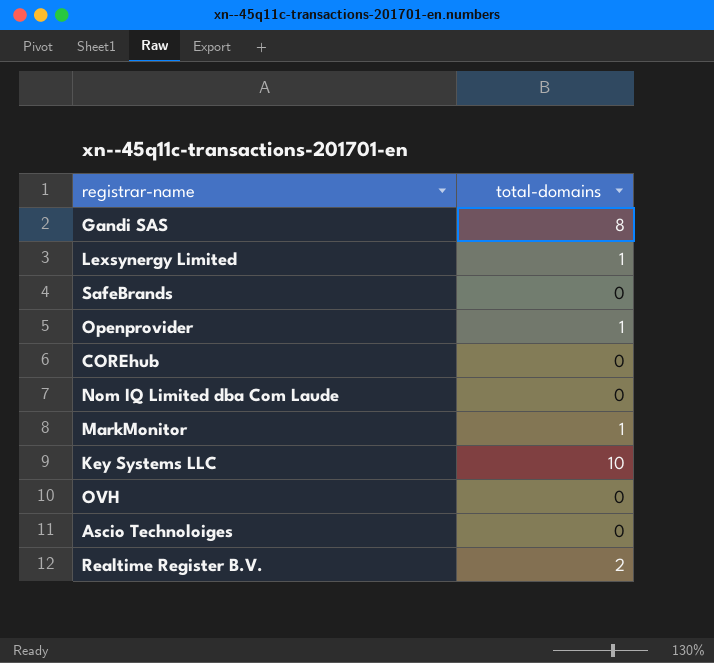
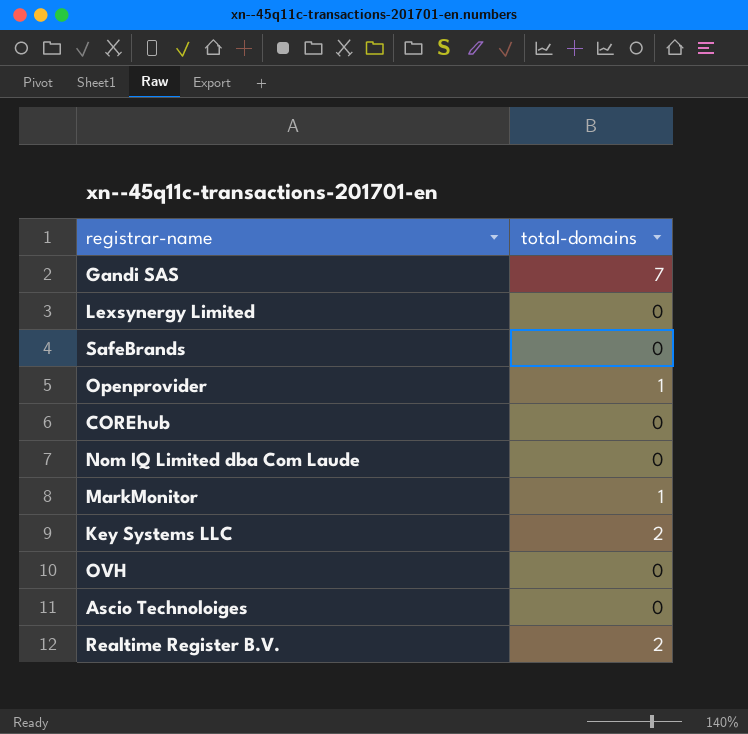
Gandi SAS | total-domains: 8 -> 7
Lexsynergy Limited | total-domains: 1 -> 0
Key Systems LLC | total-domains: 10 -> 2

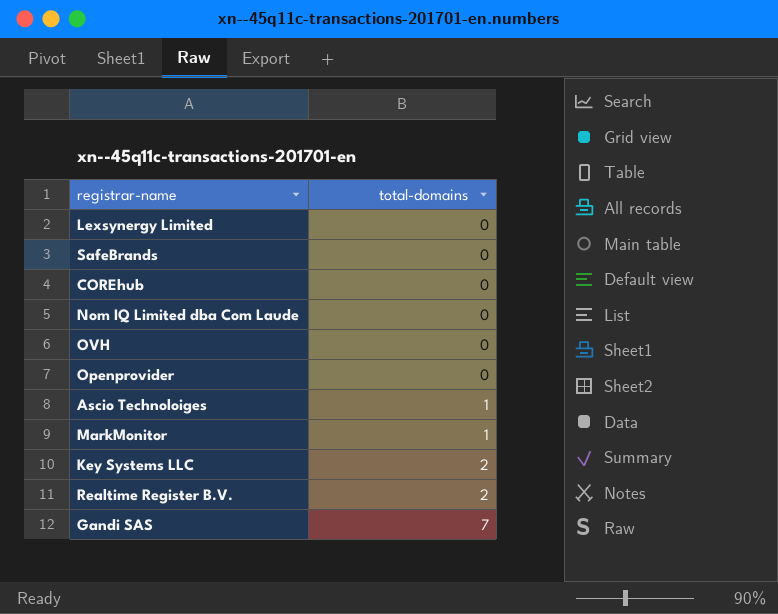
row order: none -> total-domains ascending
Openprovider | total-domains: 1 -> 0
Ascio Technoloiges | total-domains: 0 -> 1

